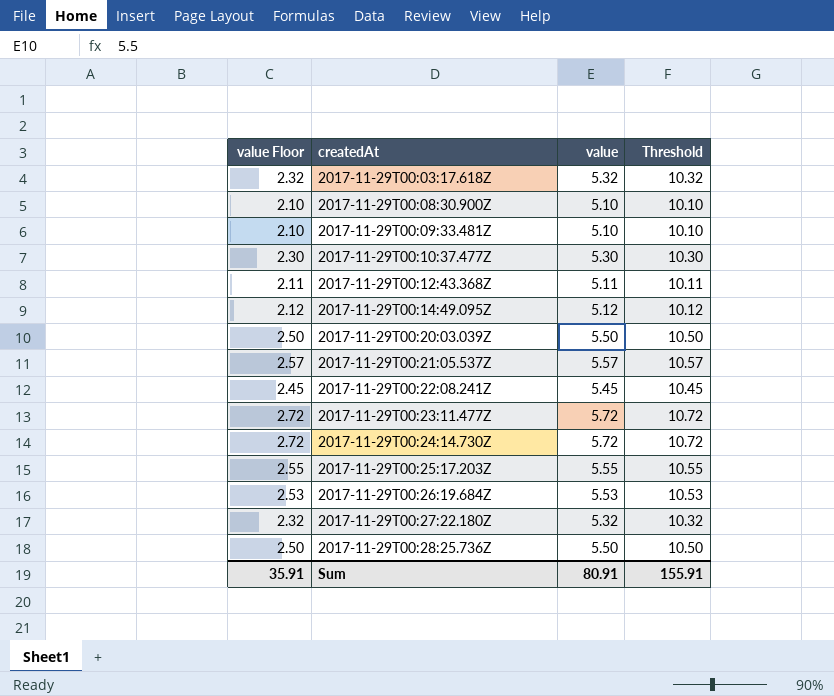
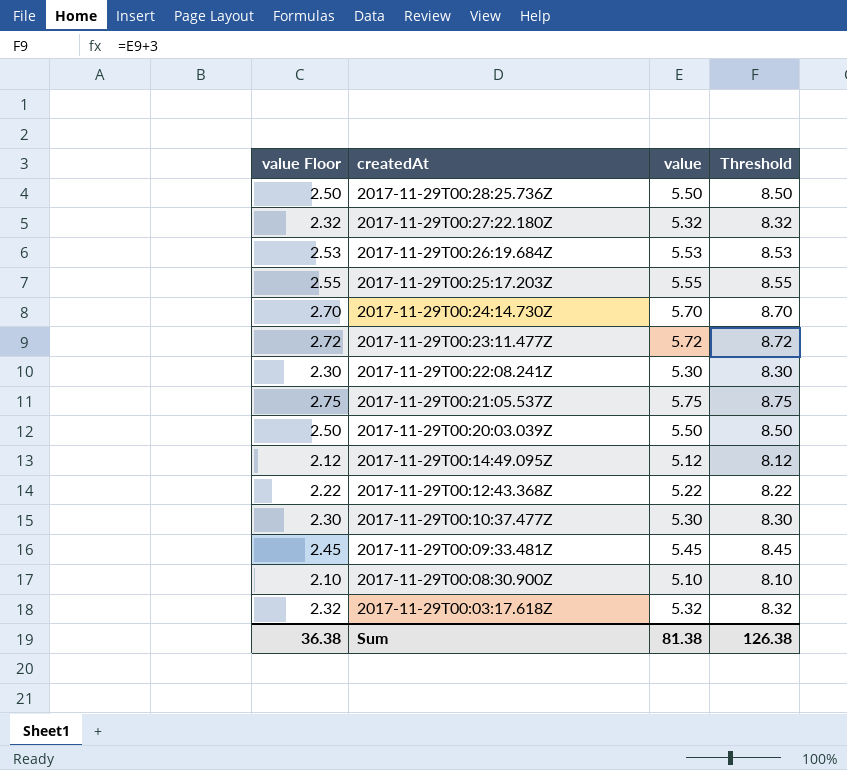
row order: createdAt ascending -> createdAt descending
column Threshold | formula: [value] + 5 -> [value] + 3
2017-11-29T00:24:14.730Z | value Floor: 2.72 -> 2.70
2017-11-29T00:24:14.730Z | value: 5.72 -> 5.70
2017-11-29T00:22:08.241Z | value Floor: 2.45 -> 2.30
2017-11-29T00:22:08.241Z | value: 5.45 -> 5.30
2017-11-29T00:21:05.537Z | value Floor: 2.57 -> 2.75
2017-11-29T00:21:05.537Z | value: 5.57 -> 5.75
2017-11-29T00:12:43.368Z | value Floor: 2.11 -> 2.22
2017-11-29T00:12:43.368Z | value: 5.11 -> 5.22
2017-11-29T00:09:33.481Z | value Floor: 2.10 -> 2.45
2017-11-29T00:09:33.481Z | value: 5.10 -> 5.45
Sum | value Floor: 35.91 -> 36.38
Sum | value: 80.91 -> 81.38
Sum | Threshold: 155.91 -> 126.38

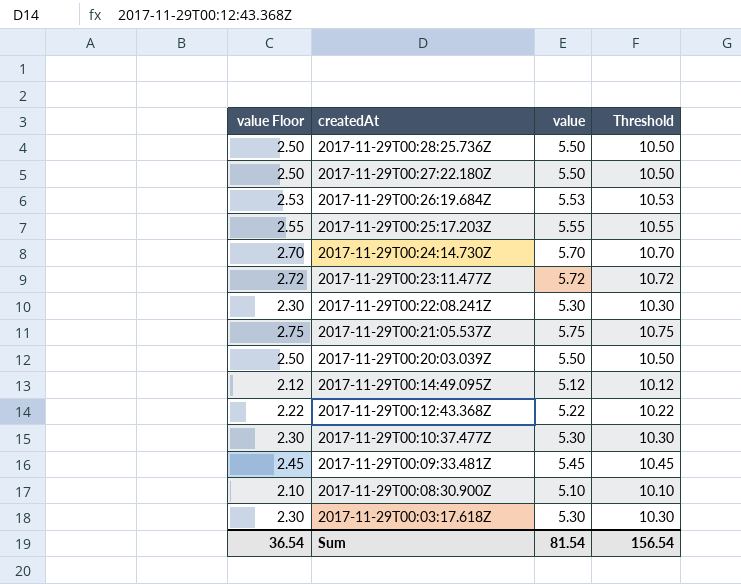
column Threshold | formula: [value] + 3 -> [value] + 5
2017-11-29T00:27:22.180Z | value Floor: 2.32 -> 2.50
2017-11-29T00:27:22.180Z | value: 5.32 -> 5.50
2017-11-29T00:03:17.618Z | value Floor: 2.32 -> 2.30
2017-11-29T00:03:17.618Z | value: 5.32 -> 5.30
Sum | value Floor: 36.38 -> 36.54
Sum | value: 81.38 -> 81.54
Sum | Threshold: 126.38 -> 156.54

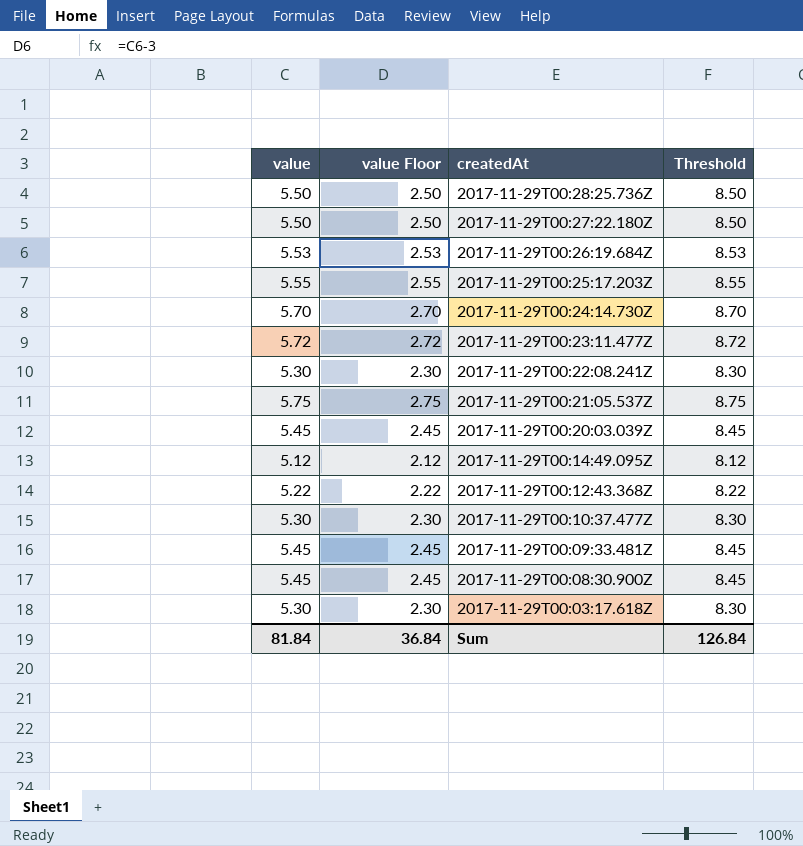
column value | position: 3 -> 1
column Threshold | formula: [value] + 5 -> [value] + 3
2017-11-29T00:20:03.039Z | value: 5.50 -> 5.45
2017-11-29T00:20:03.039Z | value Floor: 2.50 -> 2.45
2017-11-29T00:08:30.900Z | value: 5.10 -> 5.45
2017-11-29T00:08:30.900Z | value Floor: 2.10 -> 2.45
Sum | value: 81.54 -> 81.84
Sum | value Floor: 36.54 -> 36.84
Sum | Threshold: 156.54 -> 126.84

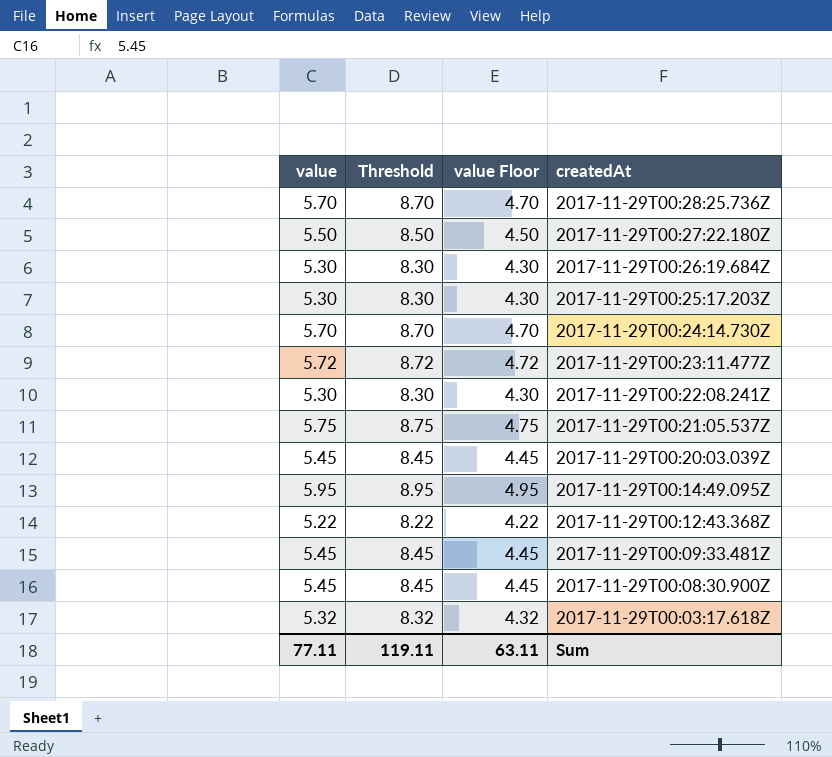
column Threshold | position: 4 -> 2
column value Floor | formula: [value] - 3 -> [value] - 1
row 2017-11-29T00:10:37.477Z: 5.30 | 2.30 | 8.30 -> none
2017-11-29T00:28:25.736Z | value: 5.50 -> 5.70
2017-11-29T00:28:25.736Z | Threshold: 8.50 -> 8.70
2017-11-29T00:26:19.684Z | value: 5.53 -> 5.30
2017-11-29T00:26:19.684Z | Threshold: 8.53 -> 8.30
2017-11-29T00:25:17.203Z | value: 5.55 -> 5.30
2017-11-29T00:25:17.203Z | Threshold: 8.55 -> 8.30
2017-11-29T00:14:49.095Z | value: 5.12 -> 5.95
2017-11-29T00:14:49.095Z | Threshold: 8.12 -> 8.95
2017-11-29T00:03:17.618Z | value: 5.30 -> 5.32
2017-11-29T00:03:17.618Z | Threshold: 8.30 -> 8.32
Sum | value: 81.84 -> 77.11
Sum | Threshold: 126.84 -> 119.11
Sum | value Floor: 36.84 -> 63.11

